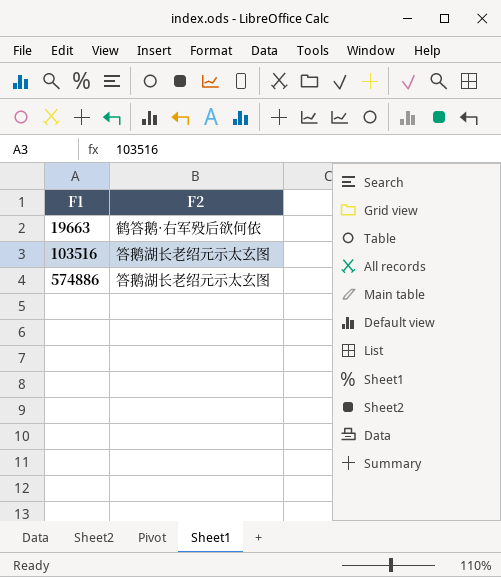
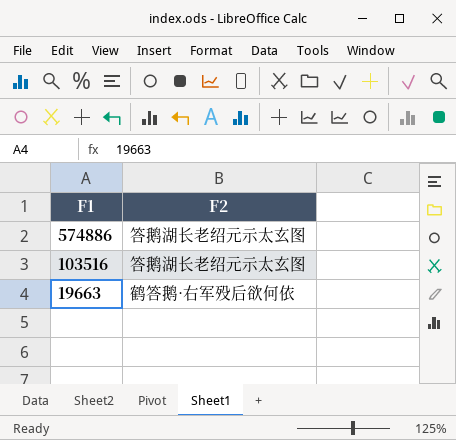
row order: F1 ascending -> F1 descending

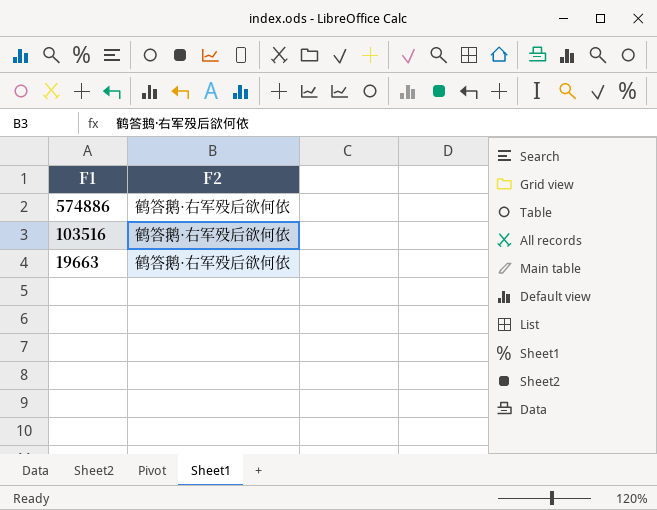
574886 | F2: 答鹅湖长老绍元示太玄图 -> 鹤答鹅·右军殁后欲何依
103516 | F2: 答鹅湖长老绍元示太玄图 -> 鹤答鹅·右军殁后欲何依

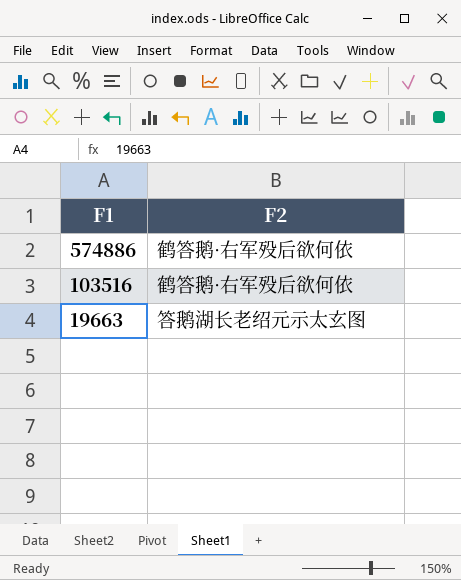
19663 | F2: 鹤答鹅·右军殁后欲何依 -> 答鹅湖长老绍元示太玄图

